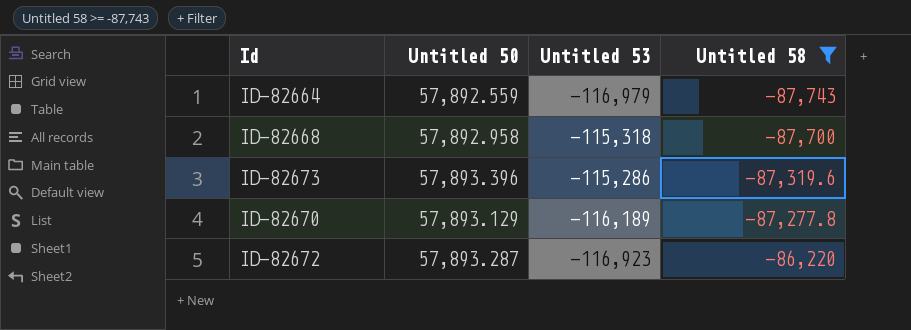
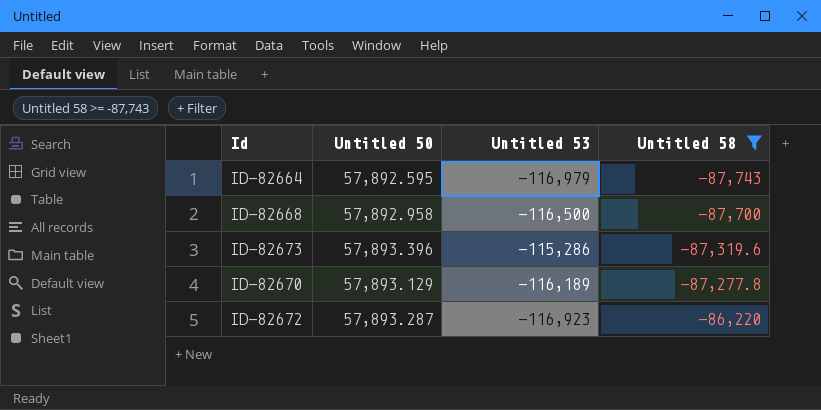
ID-82664 | Untitled 50: 57,892.559 -> 57,892.595
ID-82668 | Untitled 53: -115,318 -> -116,500

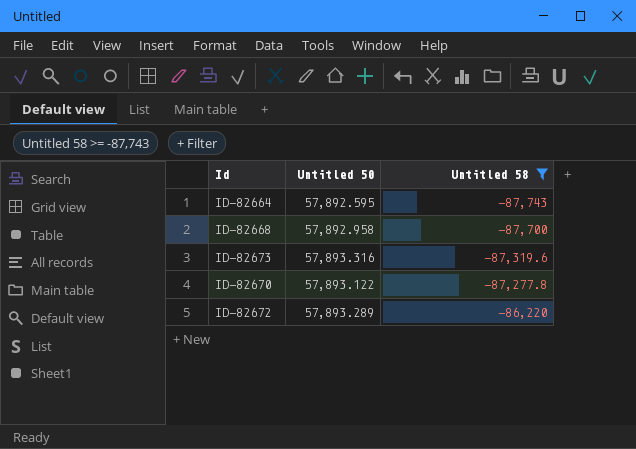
column Untitled 53 | position: 3 -> none
ID-82673 | Untitled 50: 57,893.396 -> 57,893.316
ID-82670 | Untitled 50: 57,893.129 -> 57,893.122
ID-82672 | Untitled 50: 57,893.287 -> 57,893.289

